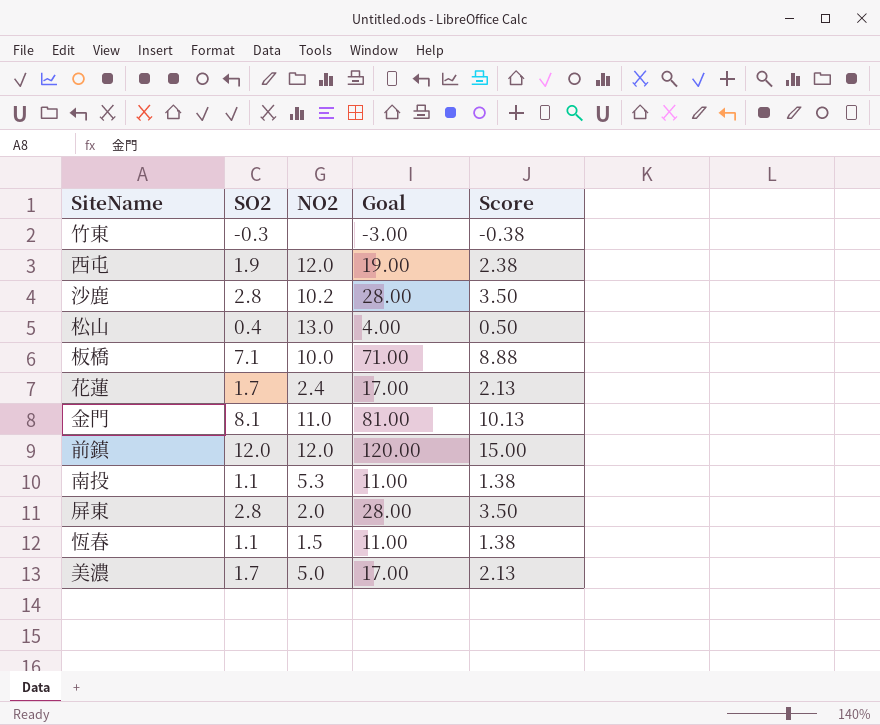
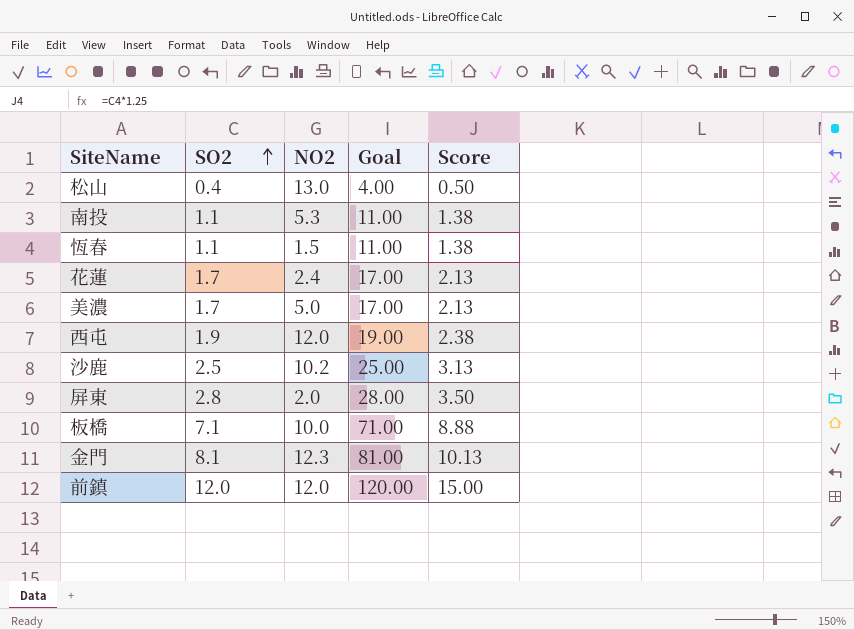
row order: none -> SO2 ascending
row 竹東: -0.3 | none | -3.00 | -0.38 -> none
沙鹿 | SO2: 2.8 -> 2.5
沙鹿 | Goal: 28.00 -> 25.00
沙鹿 | Score: 3.50 -> 3.13
金門 | NO2: 11.0 -> 12.3

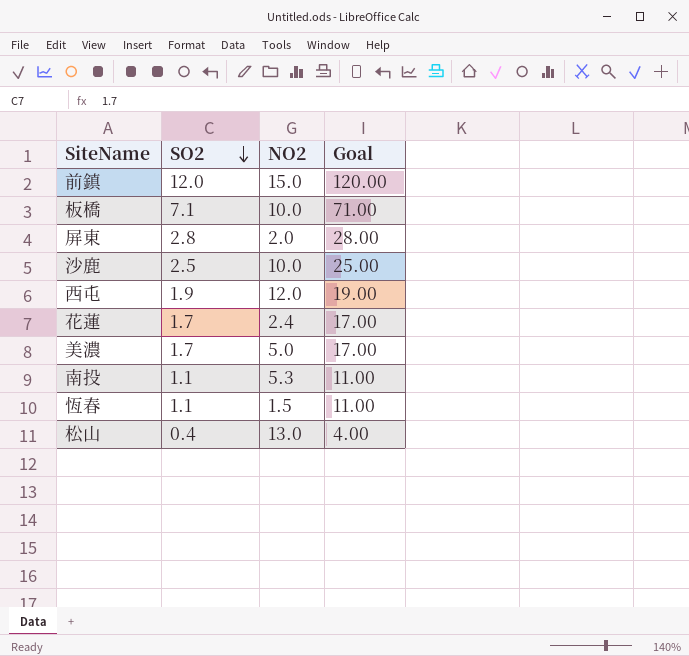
row order: SO2 ascending -> SO2 descending
column Score | formula: [SO2] * 1.25 -> none
row 金門: 8.1 | 12.3 | 81.00 | 10.13 -> none
前鎮 | NO2: 12.0 -> 15.0
沙鹿 | NO2: 10.2 -> 10.0

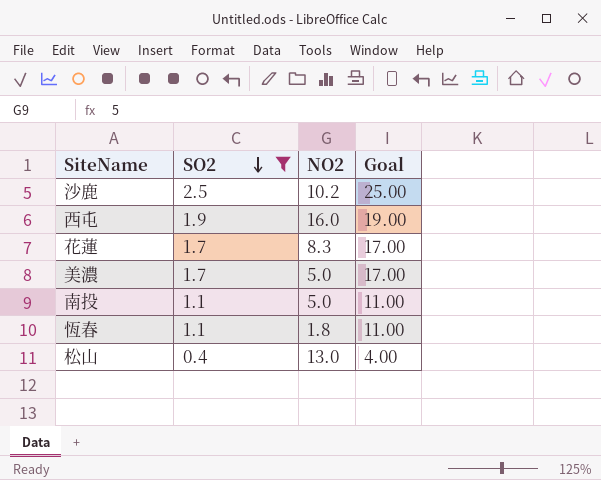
filter: none -> SO2 <= 2.5
沙鹿 | NO2: 10.0 -> 10.2
西屯 | NO2: 12.0 -> 16.0
花蓮 | NO2: 2.4 -> 8.3
南投 | NO2: 5.3 -> 5.0
恆春 | NO2: 1.5 -> 1.8

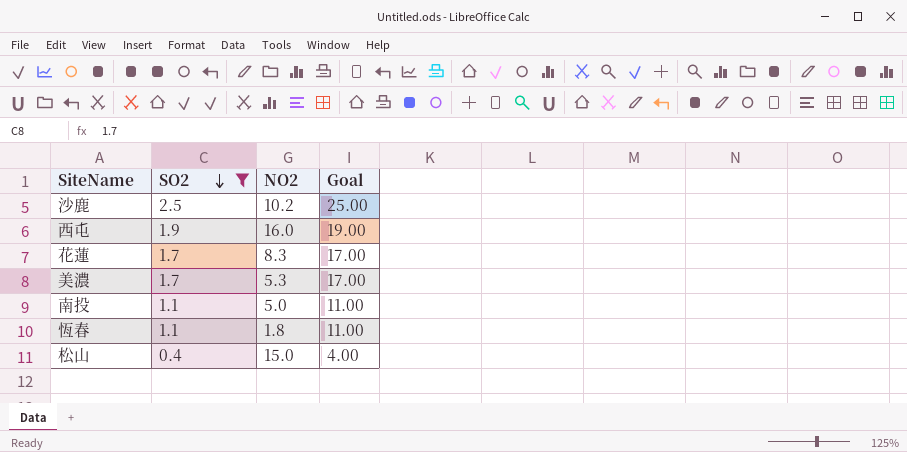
美濃 | NO2: 5.0 -> 5.3
松山 | NO2: 13.0 -> 15.0

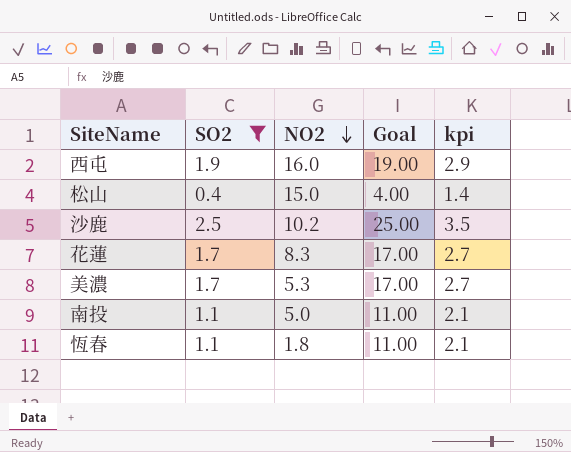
row order: SO2 descending -> NO2 descending
column kpi | formula: none -> [SO2] + 1

